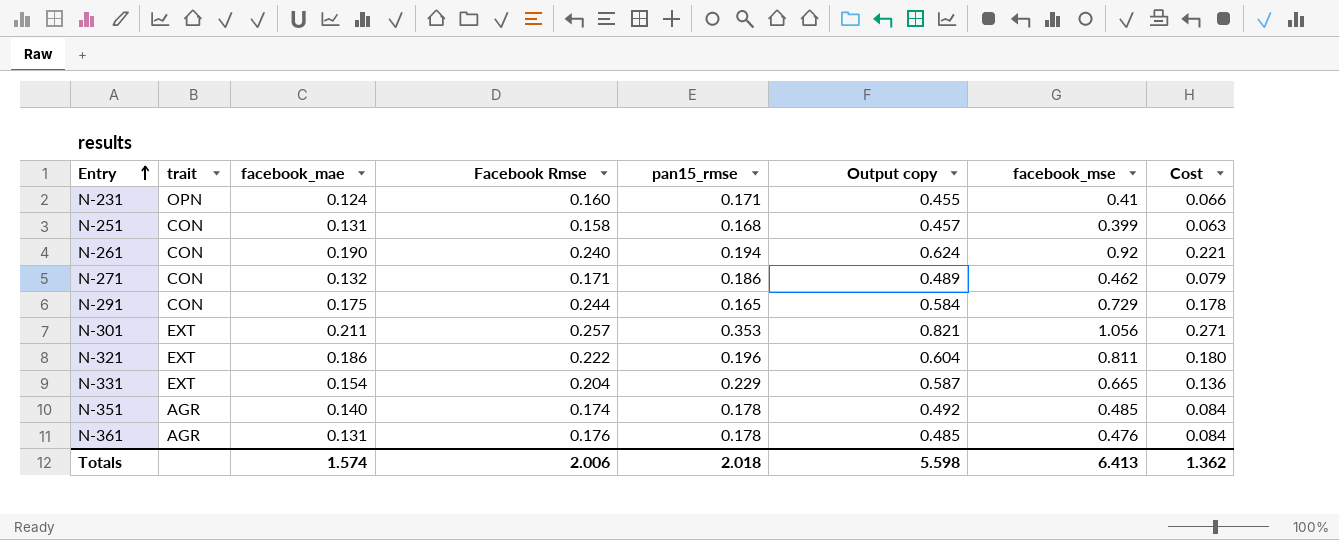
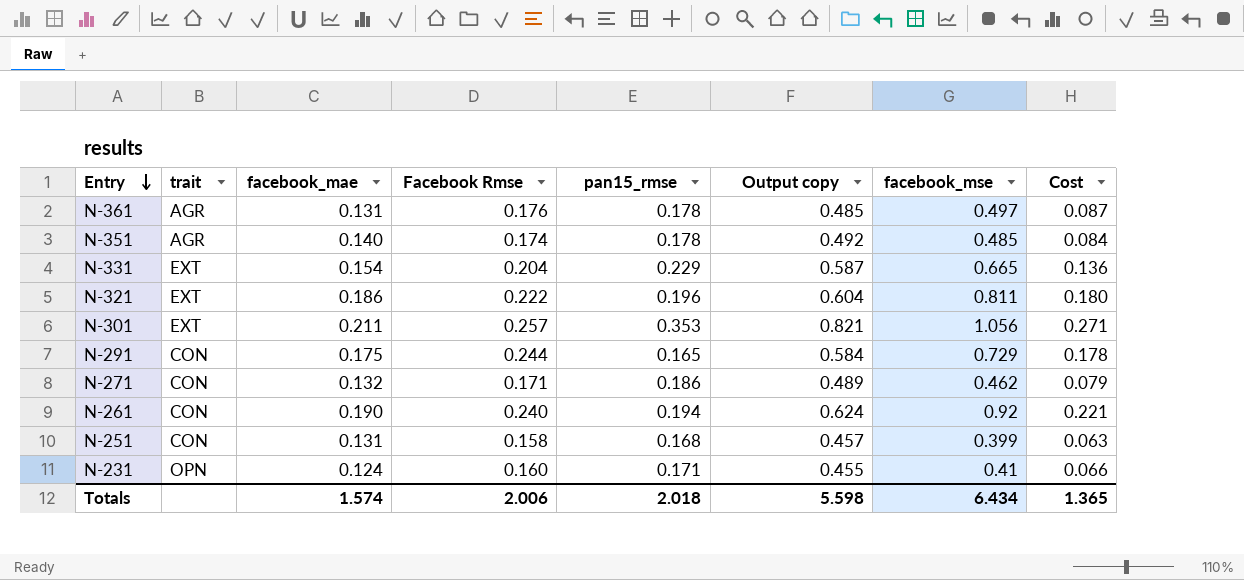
row order: Entry ascending -> Entry descending
N-361 | facebook_mse: 0.476 -> 0.497
N-361 | Cost: 0.084 -> 0.087
Totals | facebook_mse: 6.413 -> 6.434
Totals | Cost: 1.362 -> 1.365

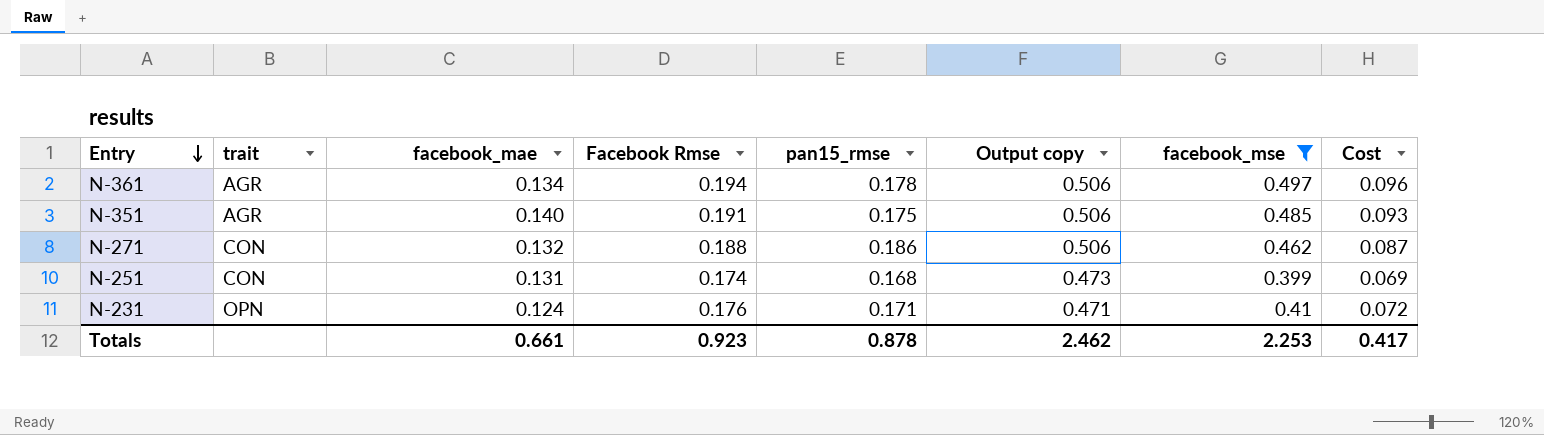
filter: none -> facebook_mse <= 0.497
N-361 | facebook_mae: 0.131 -> 0.134
N-361 | Facebook Rmse: 0.176 -> 0.194
N-361 | Output copy: 0.485 -> 0.506
N-361 | Cost: 0.087 -> 0.096
N-351 | Facebook Rmse: 0.174 -> 0.191
N-351 | pan15_rmse: 0.178 -> 0.175
N-351 | Output copy: 0.492 -> 0.506
N-351 | Cost: 0.084 -> 0.093
N-271 | Facebook Rmse: 0.171 -> 0.188
N-271 | Output copy: 0.489 -> 0.506
N-271 | Cost: 0.079 -> 0.087
N-251 | Facebook Rmse: 0.158 -> 0.174
N-251 | Output copy: 0.457 -> 0.473
N-251 | Cost: 0.063 -> 0.069
N-231 | Facebook Rmse: 0.160 -> 0.176
N-231 | Output copy: 0.455 -> 0.471
N-231 | Cost: 0.066 -> 0.072
Totals | facebook_mae: 1.574 -> 0.661
Totals | Facebook Rmse: 2.006 -> 0.923
Totals | pan15_rmse: 2.018 -> 0.878
Totals | Output copy: 5.598 -> 2.462
Totals | facebook_mse: 6.434 -> 2.253
Totals | Cost: 1.365 -> 0.417

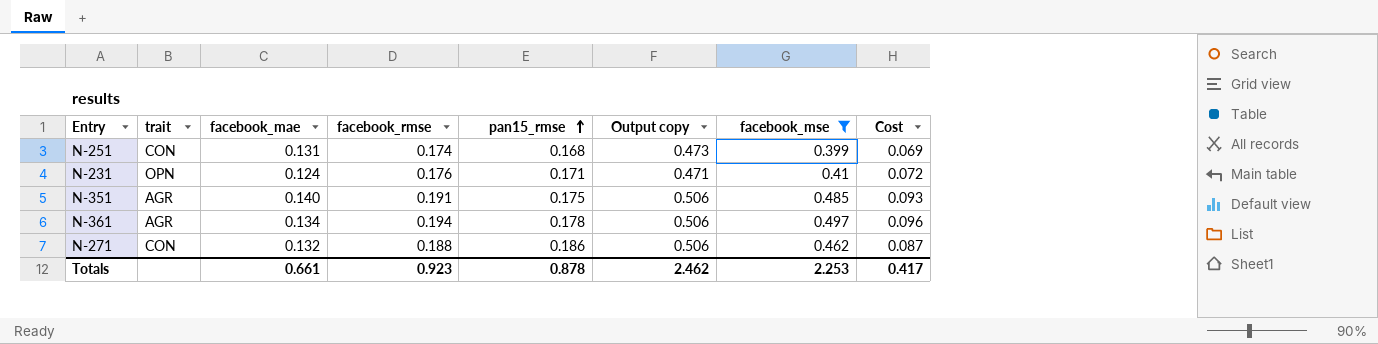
row order: Entry descending -> pan15_rmse ascending
column name: Facebook Rmse -> facebook_rmse

